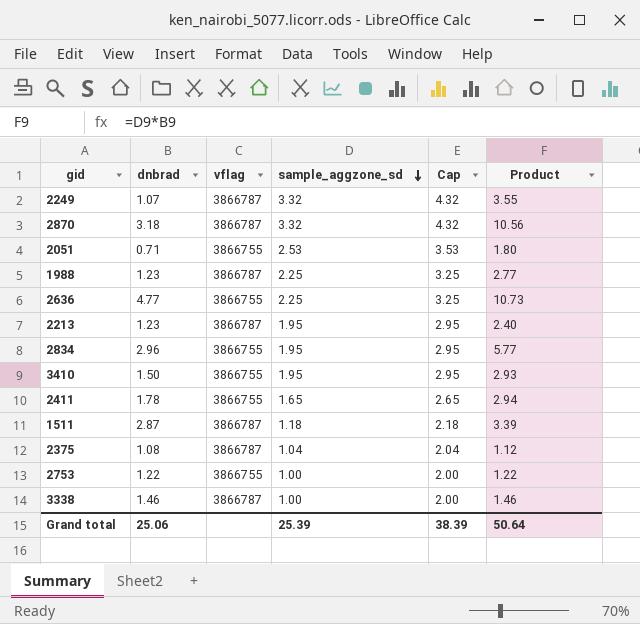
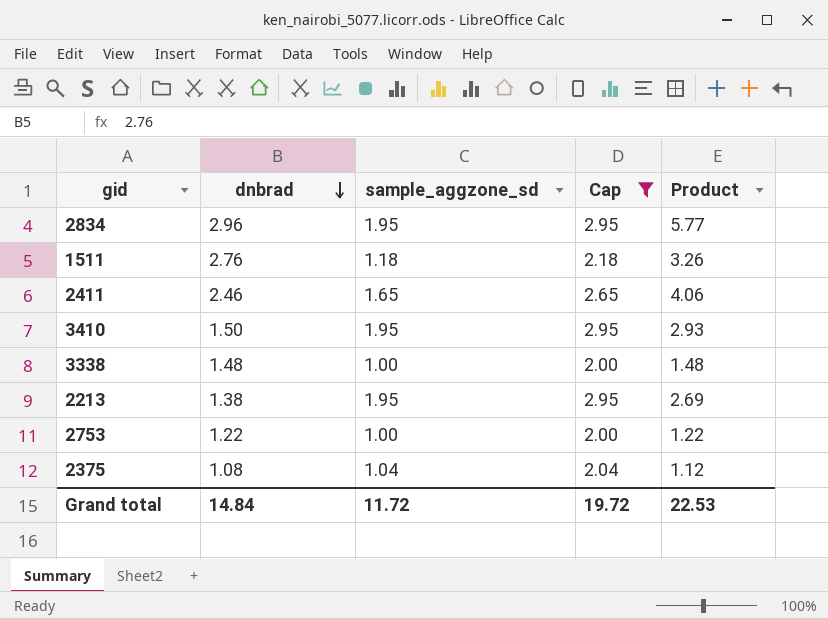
filter: none -> Cap <= 2.95
row order: sample_aggzone_sd descending -> dnbrad descending
column vflag | position: 3 -> none
1511 | dnbrad: 2.87 -> 2.76
1511 | Product: 3.39 -> 3.26
2411 | dnbrad: 1.78 -> 2.46
2411 | Product: 2.94 -> 4.06
3338 | dnbrad: 1.46 -> 1.48
3338 | Product: 1.46 -> 1.48
2213 | dnbrad: 1.23 -> 1.38
2213 | Product: 2.40 -> 2.69
Grand total | dnbrad: 25.06 -> 14.84
Grand total | sample_aggzone_sd: 25.39 -> 11.72
Grand total | Cap: 38.39 -> 19.72
Grand total | Product: 50.64 -> 22.53

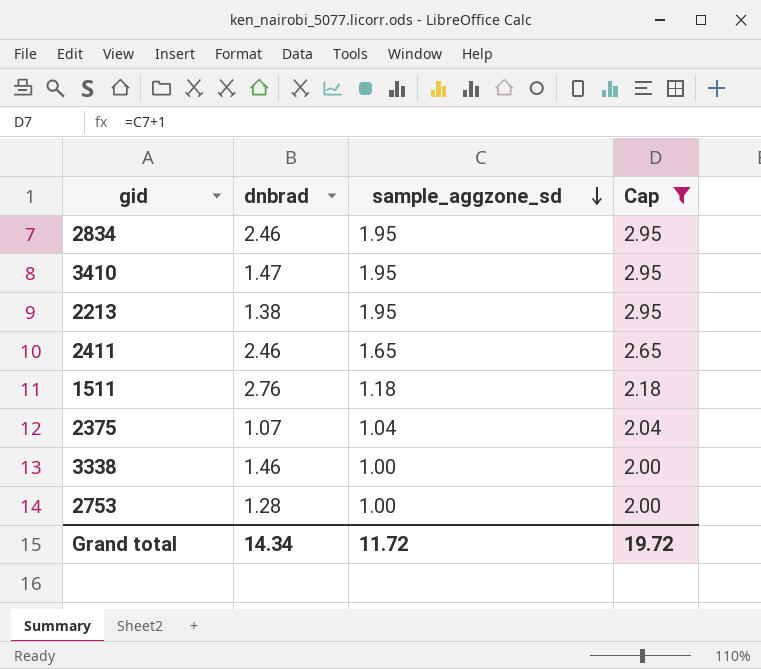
row order: dnbrad descending -> sample_aggzone_sd descending
column Product | formula: [dnbrad] * [sample_aggzone_sd] -> none
2834 | dnbrad: 2.96 -> 2.46
3410 | dnbrad: 1.50 -> 1.47
2375 | dnbrad: 1.08 -> 1.07
3338 | dnbrad: 1.48 -> 1.46
2753 | dnbrad: 1.22 -> 1.28
Grand total | dnbrad: 14.84 -> 14.34

